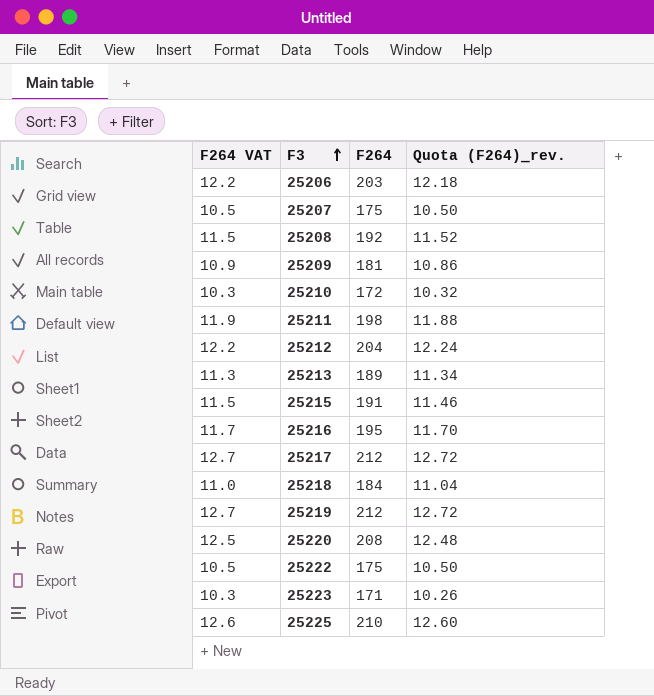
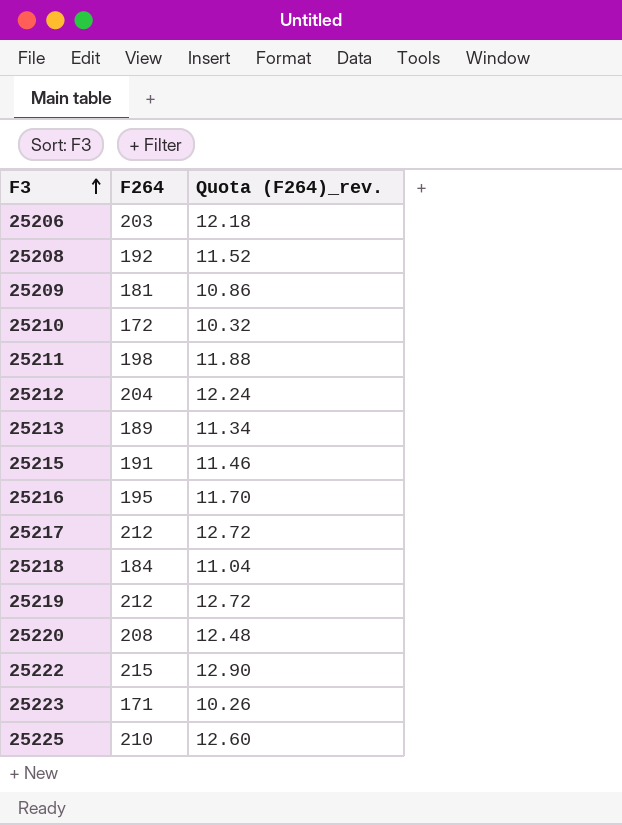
column F264 VAT | formula: [F264] * 0.06 -> none
row 25207: 10.5 | 175 | 10.50 -> none
25222 | F264: 175 -> 215
25222 | Quota (F264)_rev.: 10.50 -> 12.90

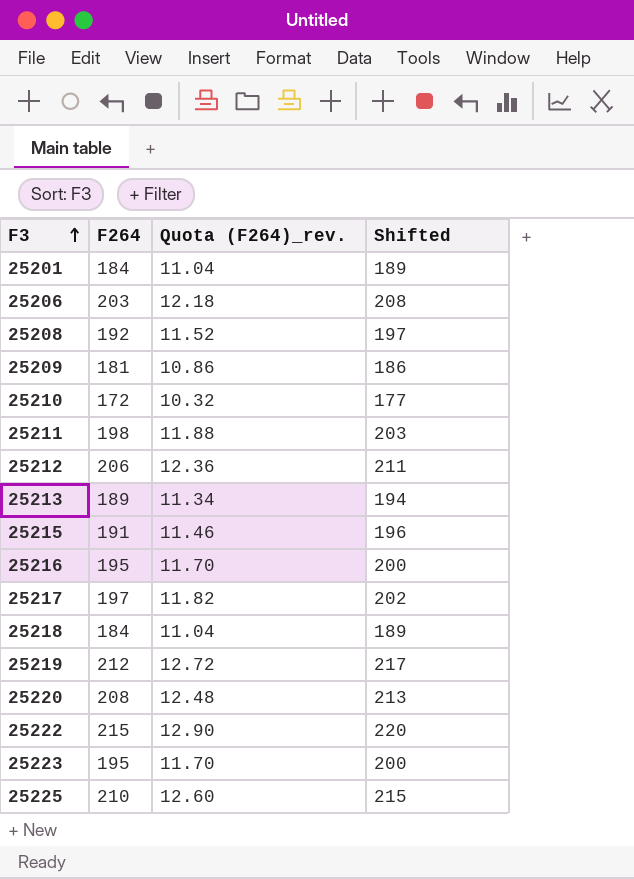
column Shifted | formula: none -> [F264] + 5
row 25201: none -> 184 | 11.04 | 189
25212 | F264: 204 -> 206
25212 | Quota (F264)_rev.: 12.24 -> 12.36
25217 | F264: 212 -> 197
25217 | Quota (F264)_rev.: 12.72 -> 11.82
25223 | F264: 171 -> 195
25223 | Quota (F264)_rev.: 10.26 -> 11.70

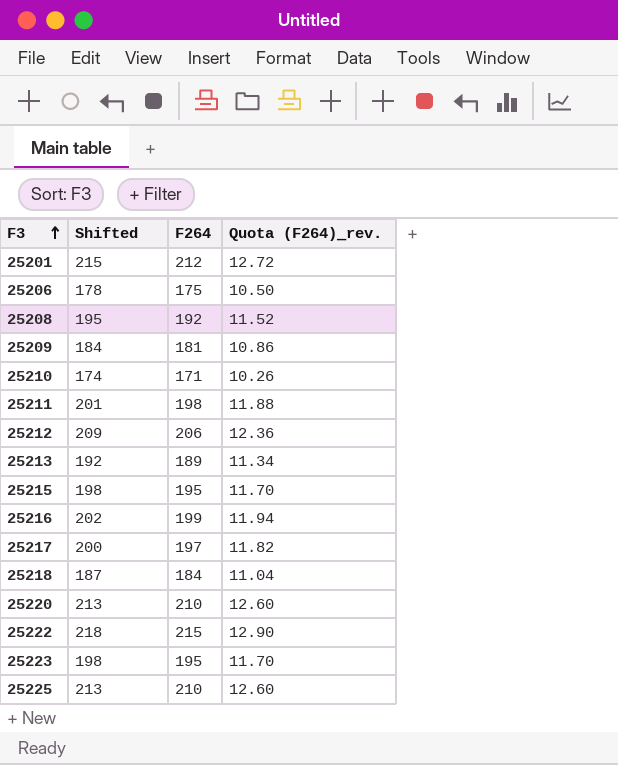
column Shifted | formula: [F264] + 5 -> [F264] + 3
column Shifted | position: 4 -> 2
row 25219: 212 | 12.72 | 217 -> none
25201 | F264: 184 -> 212
25201 | Quota (F264)_rev.: 11.04 -> 12.72
25206 | F264: 203 -> 175
25206 | Quota (F264)_rev.: 12.18 -> 10.50
25210 | F264: 172 -> 171
25210 | Quota (F264)_rev.: 10.32 -> 10.26
25215 | F264: 191 -> 195
25215 | Quota (F264)_rev.: 11.46 -> 11.70
25216 | F264: 195 -> 199
25216 | Quota (F264)_rev.: 11.70 -> 11.94
25220 | F264: 208 -> 210
25220 | Quota (F264)_rev.: 12.48 -> 12.60

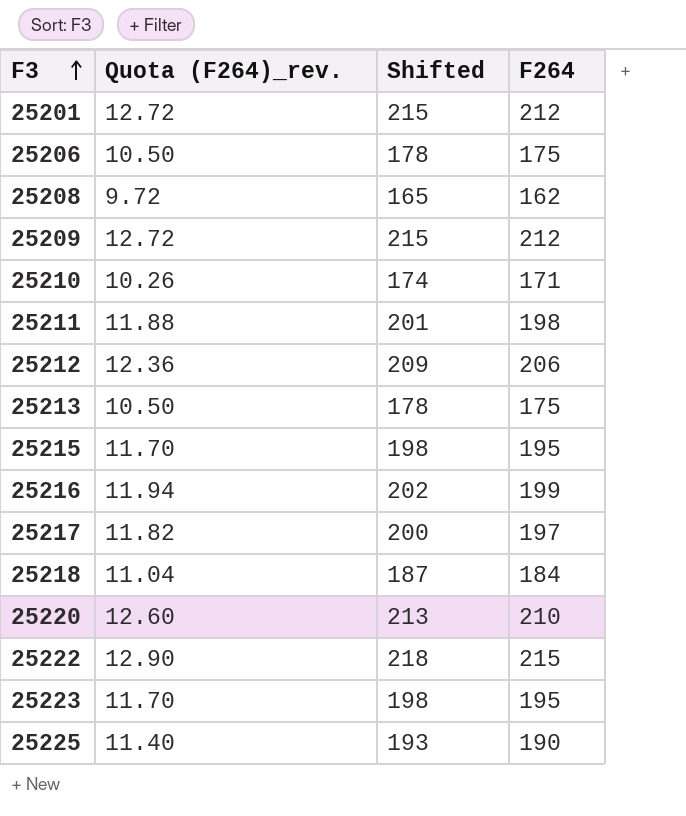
column Quota (F264)_rev. | position: 4 -> 2
25208 | Quota (F264)_rev.: 11.52 -> 9.72
25208 | Shifted: 195 -> 165
25208 | F264: 192 -> 162
25209 | Quota (F264)_rev.: 10.86 -> 12.72
25209 | Shifted: 184 -> 215
25209 | F264: 181 -> 212
25213 | Quota (F264)_rev.: 11.34 -> 10.50
25213 | Shifted: 192 -> 178
25213 | F264: 189 -> 175
25225 | Quota (F264)_rev.: 12.60 -> 11.40
25225 | Shifted: 213 -> 193
25225 | F264: 210 -> 190

